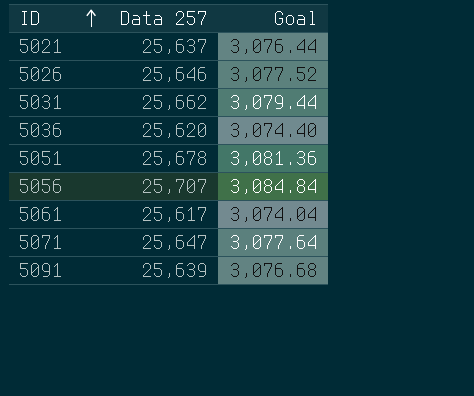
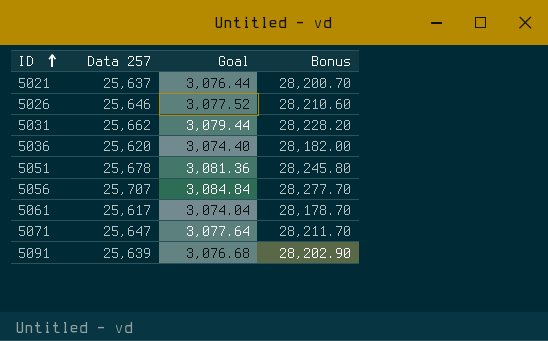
column Bonus | formula: none -> [Data 257] * 1.1

